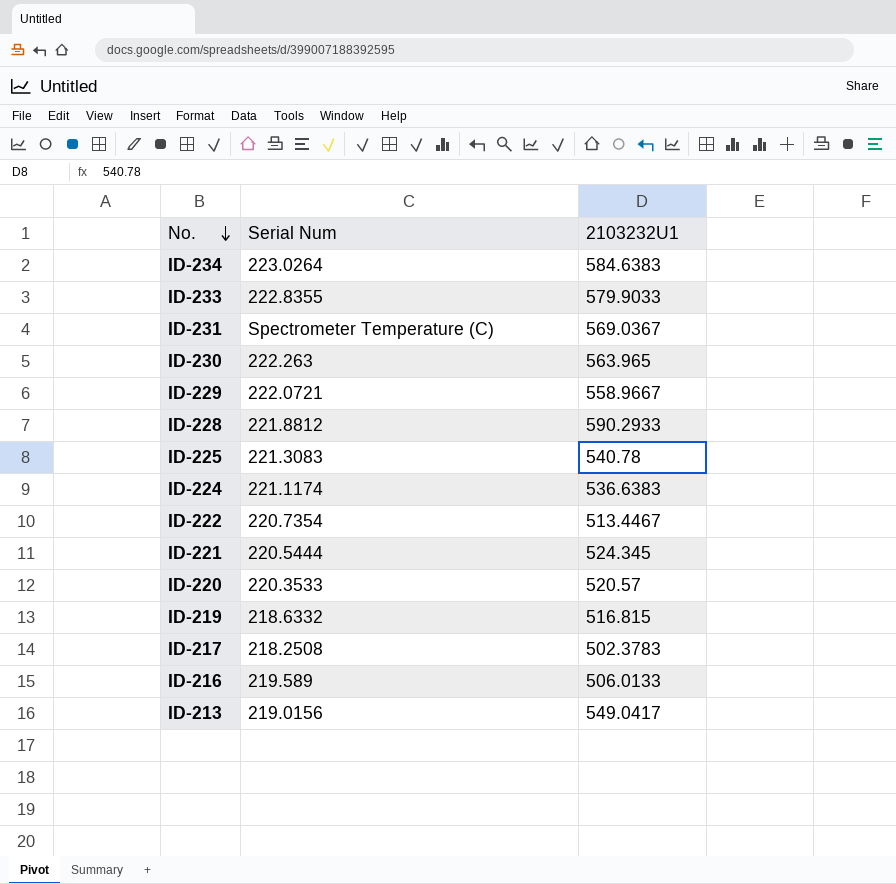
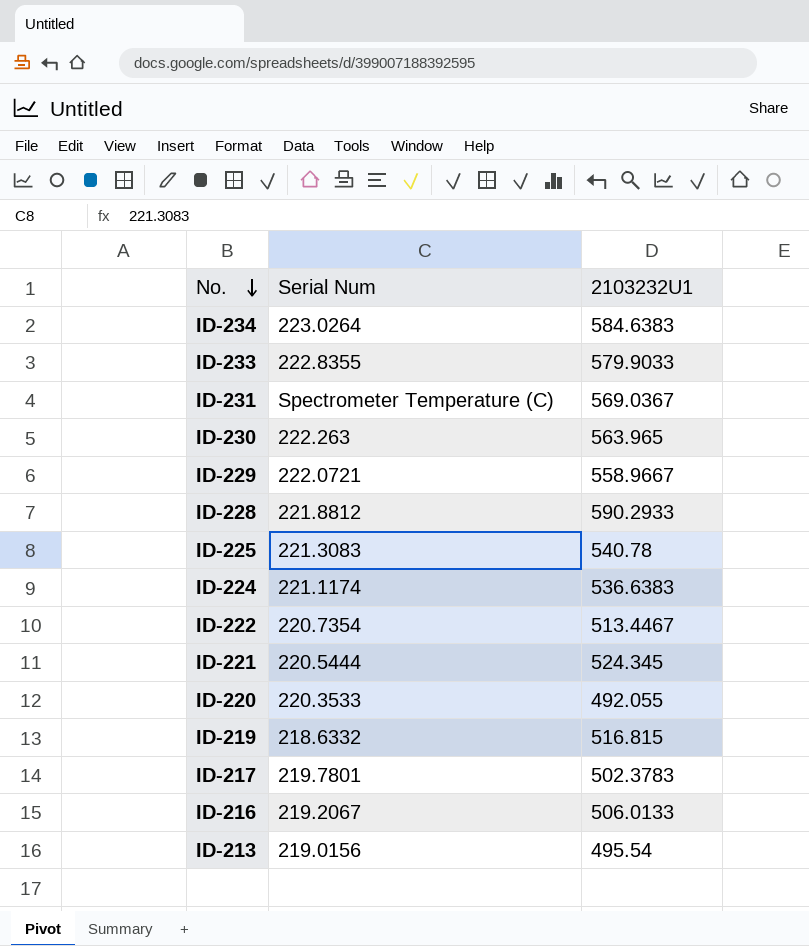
ID-220 | 2103232U1: 520.57 -> 492.055
ID-217 | Serial Num: 218.2508 -> 219.7801
ID-216 | Serial Num: 219.589 -> 219.2067
ID-213 | 2103232U1: 549.0417 -> 495.54

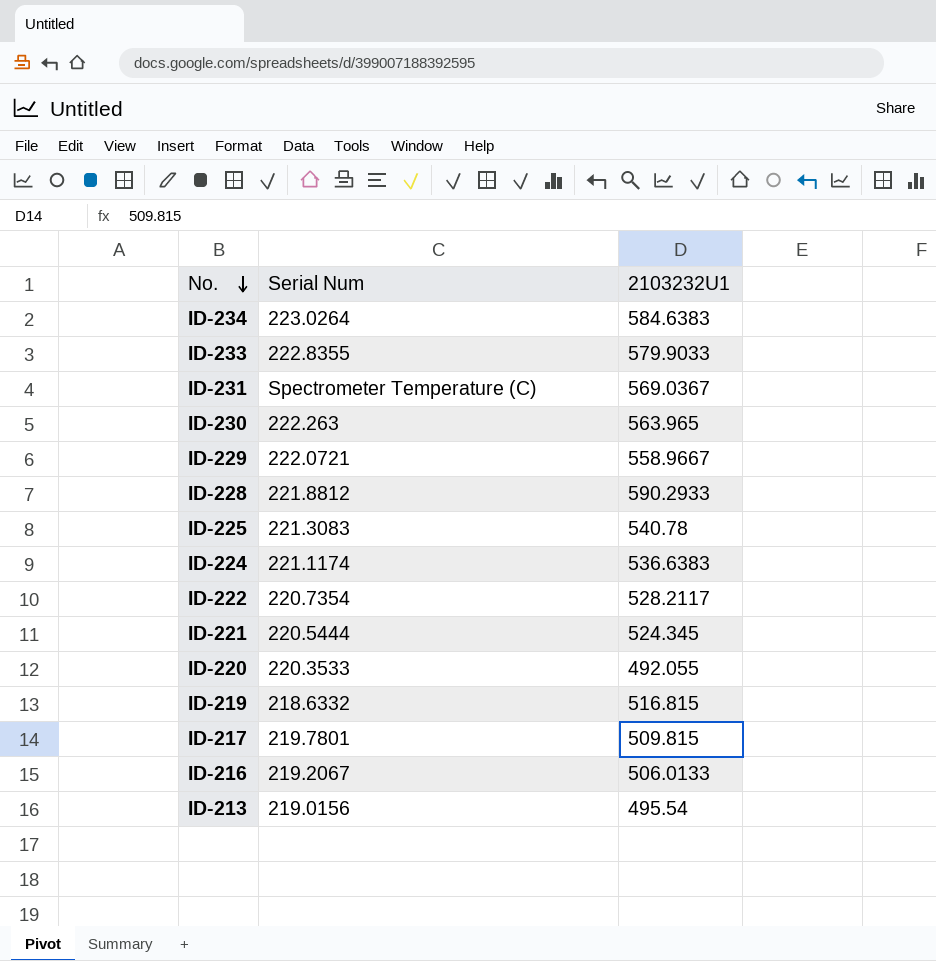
ID-222 | 2103232U1: 513.4467 -> 528.2117
ID-217 | 2103232U1: 502.3783 -> 509.815

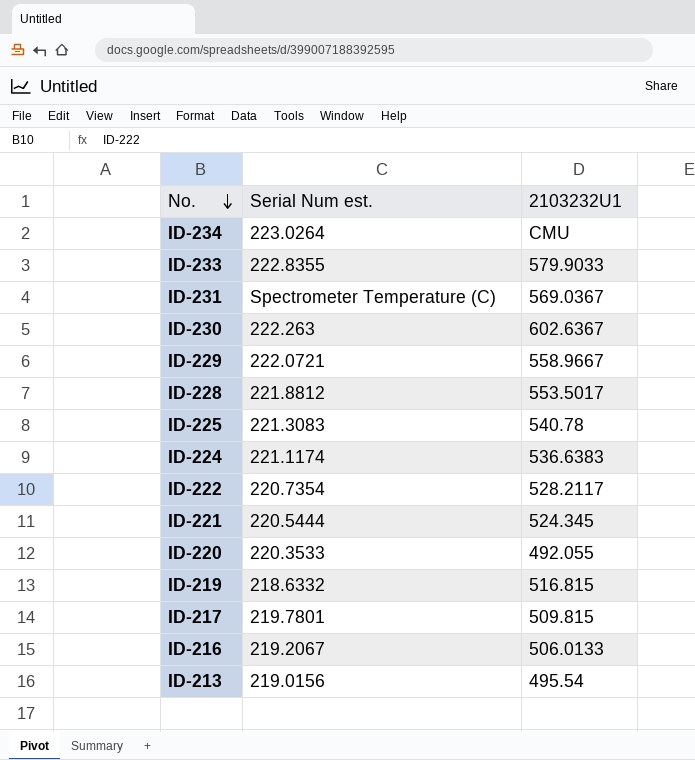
column name: Serial Num -> Serial Num est.
ID-234 | 2103232U1: 584.6383 -> CMU
ID-230 | 2103232U1: 563.965 -> 602.6367
ID-228 | 2103232U1: 590.2933 -> 553.5017

